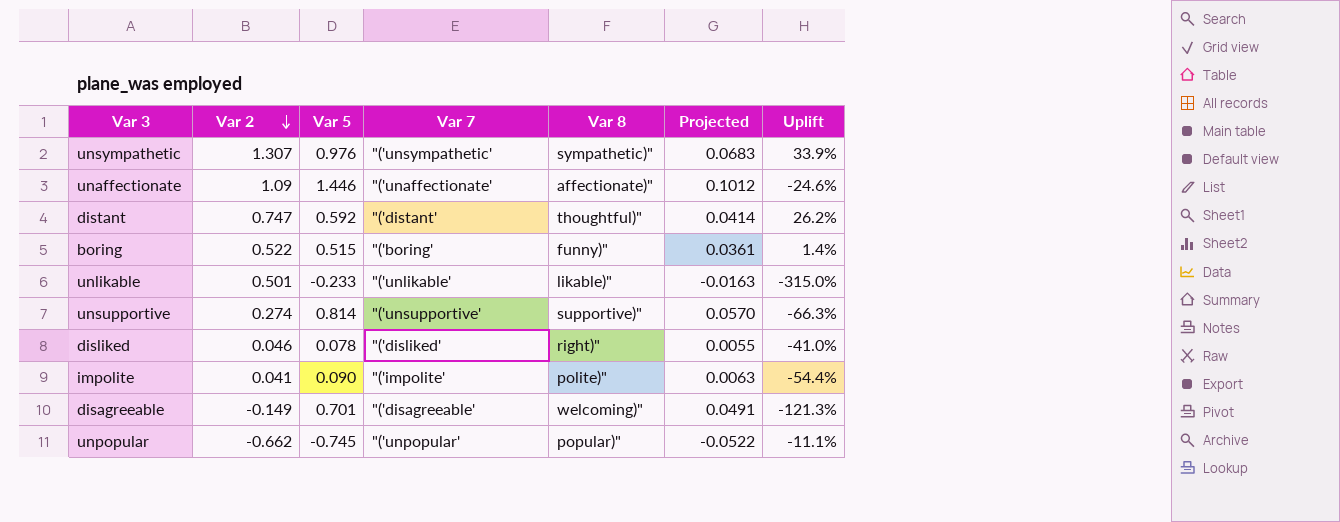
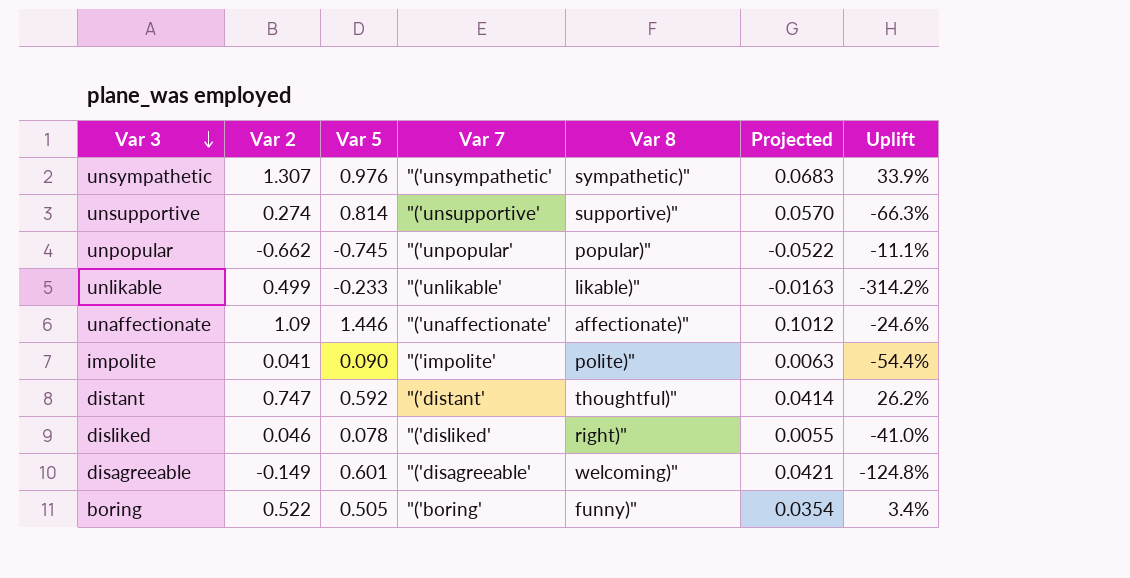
row order: Var 2 descending -> Var 3 descending
unlikable | Var 2: 0.501 -> 0.499
unlikable | Uplift: -315.0% -> -314.2%
disagreeable | Var 5: 0.701 -> 0.601
disagreeable | Projected: 0.0491 -> 0.0421
disagreeable | Uplift: -121.3% -> -124.8%
boring | Var 5: 0.515 -> 0.505
boring | Projected: 0.0361 -> 0.0354
boring | Uplift: 1.4% -> 3.4%

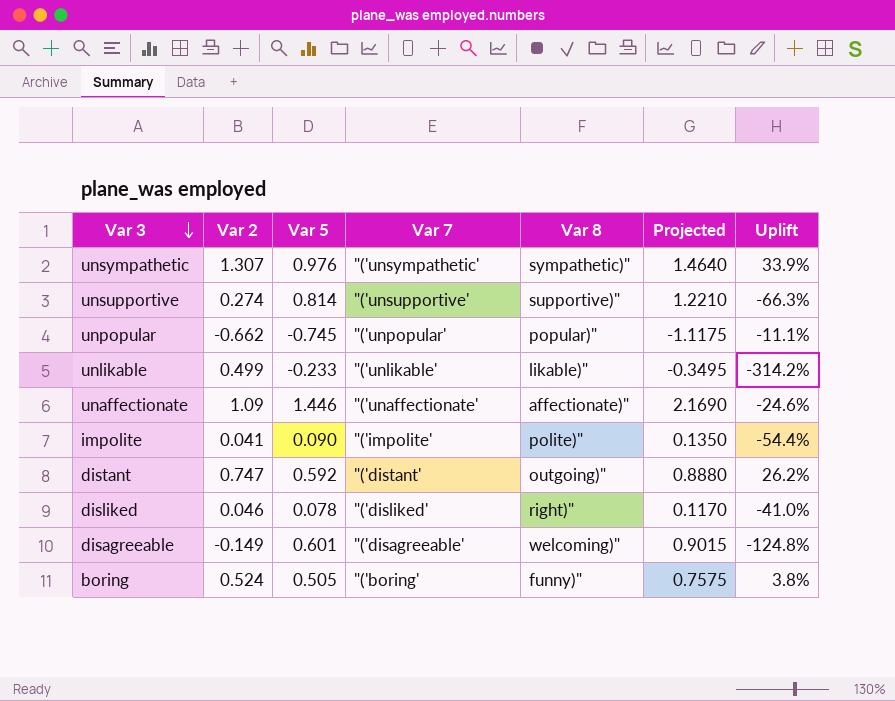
column Projected | formula: [Var 5] * 0.07 -> [Var 5] * 1.5
distant | Var 8: thoughtful)" -> outgoing)"
boring | Var 2: 0.522 -> 0.524
boring | Uplift: 3.4% -> 3.8%

